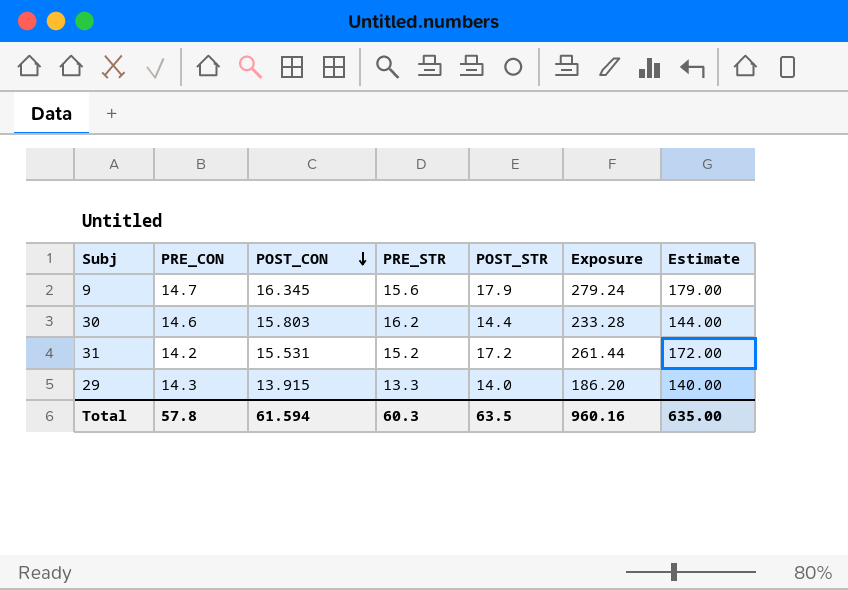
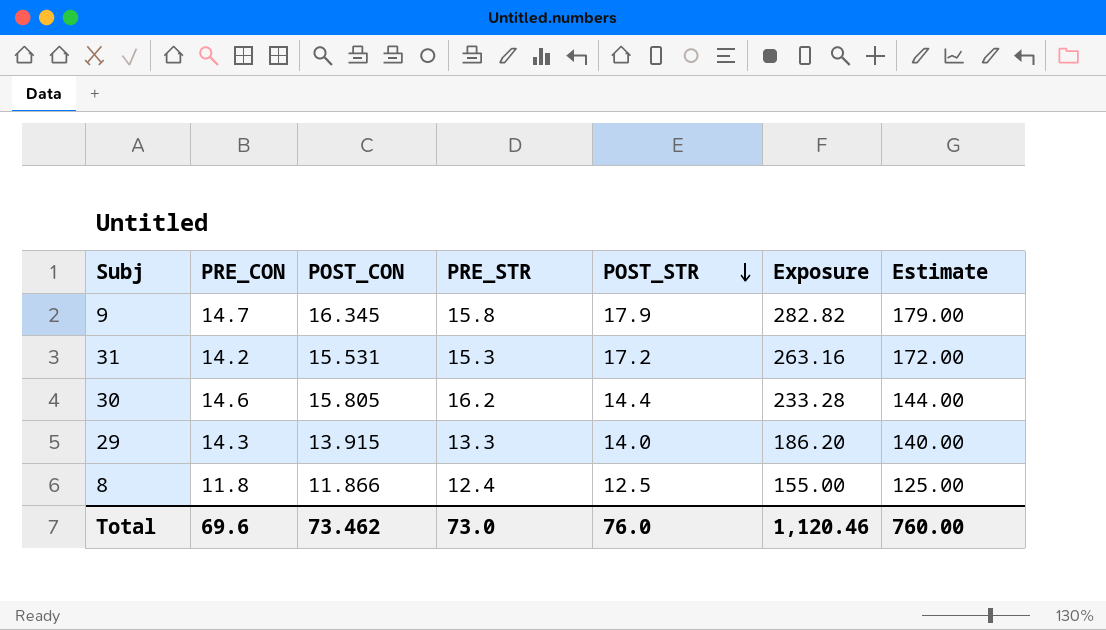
row order: POST_CON descending -> POST_STR descending
9 | PRE_STR: 15.6 -> 15.8
9 | Exposure: 279.24 -> 282.82
31 | PRE_STR: 15.2 -> 15.3
31 | Exposure: 261.44 -> 263.16
30 | POST_CON: 15.803 -> 15.805
row 8: none -> 11.8 | 11.866 | 12.4 | 12.5 | 155.00 | 125.00
Total | PRE_CON: 57.8 -> 69.6
Total | POST_CON: 61.594 -> 73.462
Total | PRE_STR: 60.3 -> 73.0
Total | POST_STR: 63.5 -> 76.0
Total | Exposure: 960.16 -> 1,120.46
Total | Estimate: 635.00 -> 760.00

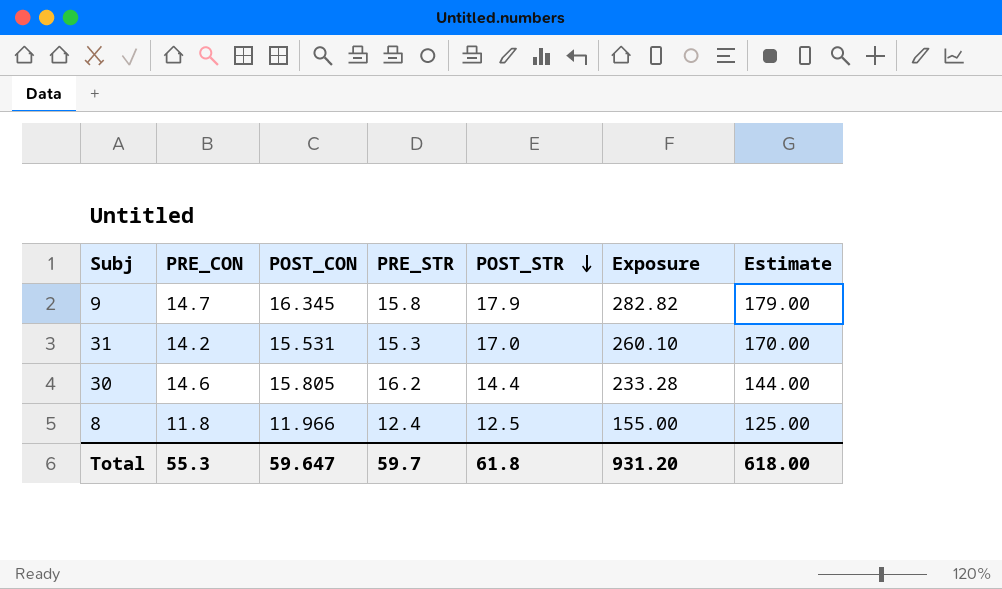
row 29: 14.3 | 13.915 | 13.3 | 14.0 | 186.20 | 140.00 -> none
31 | POST_STR: 17.2 -> 17.0
31 | Exposure: 263.16 -> 260.10
31 | Estimate: 172.00 -> 170.00
8 | POST_CON: 11.866 -> 11.966
Total | PRE_CON: 69.6 -> 55.3
Total | POST_CON: 73.462 -> 59.647
Total | PRE_STR: 73.0 -> 59.7
Total | POST_STR: 76.0 -> 61.8
Total | Exposure: 1,120.46 -> 931.20
Total | Estimate: 760.00 -> 618.00

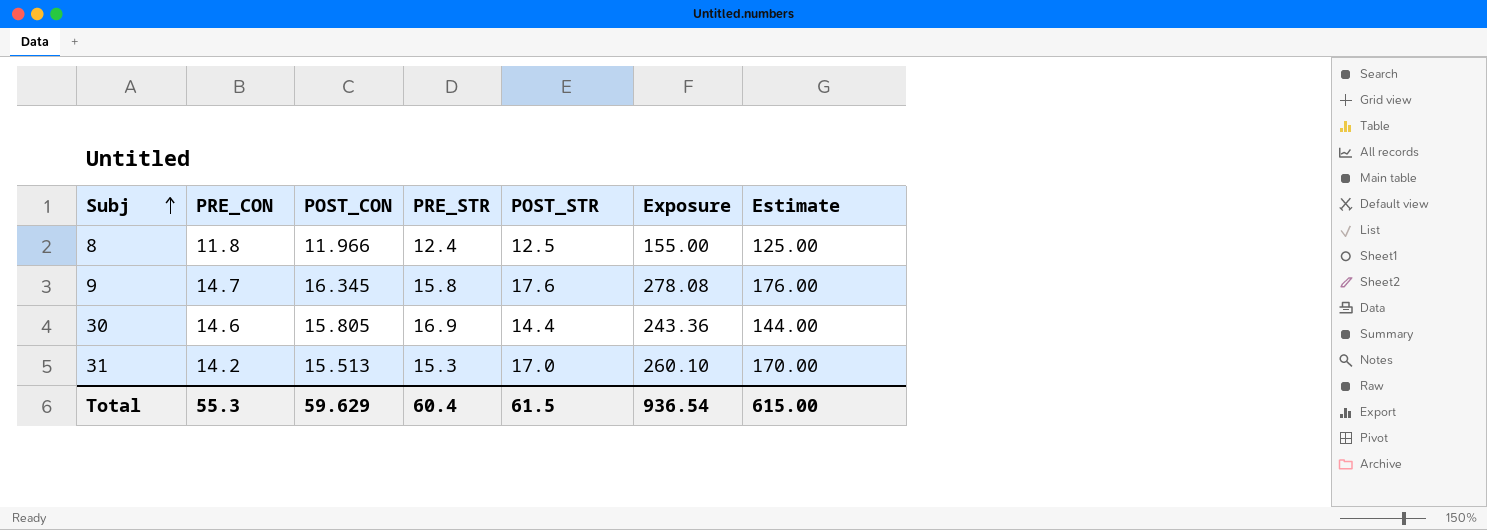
row order: POST_STR descending -> Subj ascending
9 | POST_STR: 17.9 -> 17.6
9 | Exposure: 282.82 -> 278.08
9 | Estimate: 179.00 -> 176.00
30 | PRE_STR: 16.2 -> 16.9
30 | Exposure: 233.28 -> 243.36
31 | POST_CON: 15.531 -> 15.513
Total | POST_CON: 59.647 -> 59.629
Total | PRE_STR: 59.7 -> 60.4
Total | POST_STR: 61.8 -> 61.5
Total | Exposure: 931.20 -> 936.54
Total | Estimate: 618.00 -> 615.00

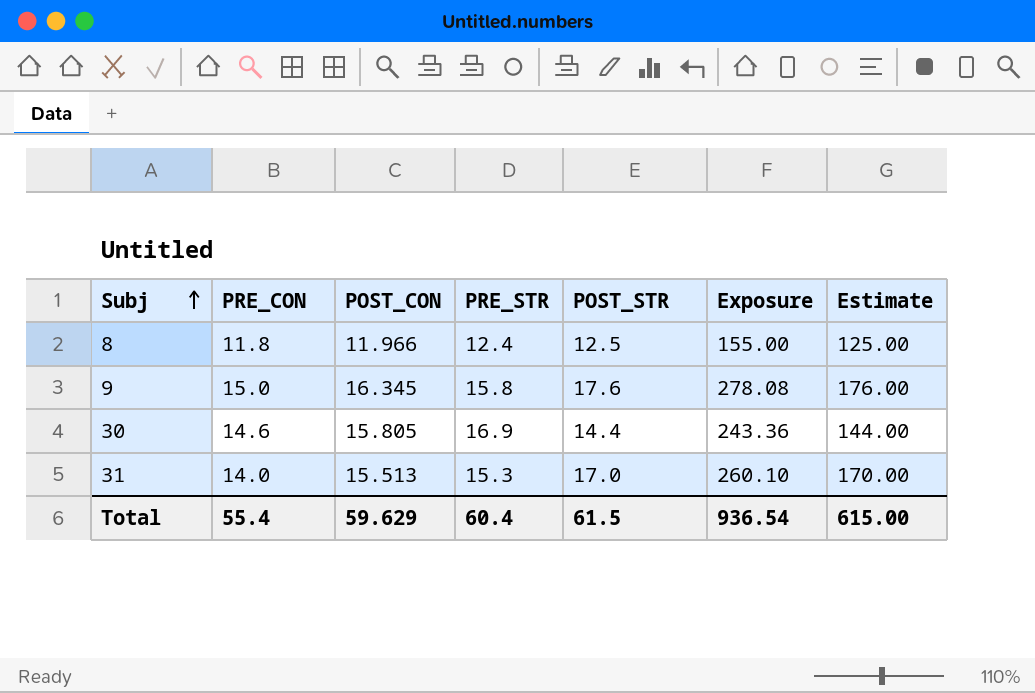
9 | PRE_CON: 14.7 -> 15.0
31 | PRE_CON: 14.2 -> 14.0
Total | PRE_CON: 55.3 -> 55.4

